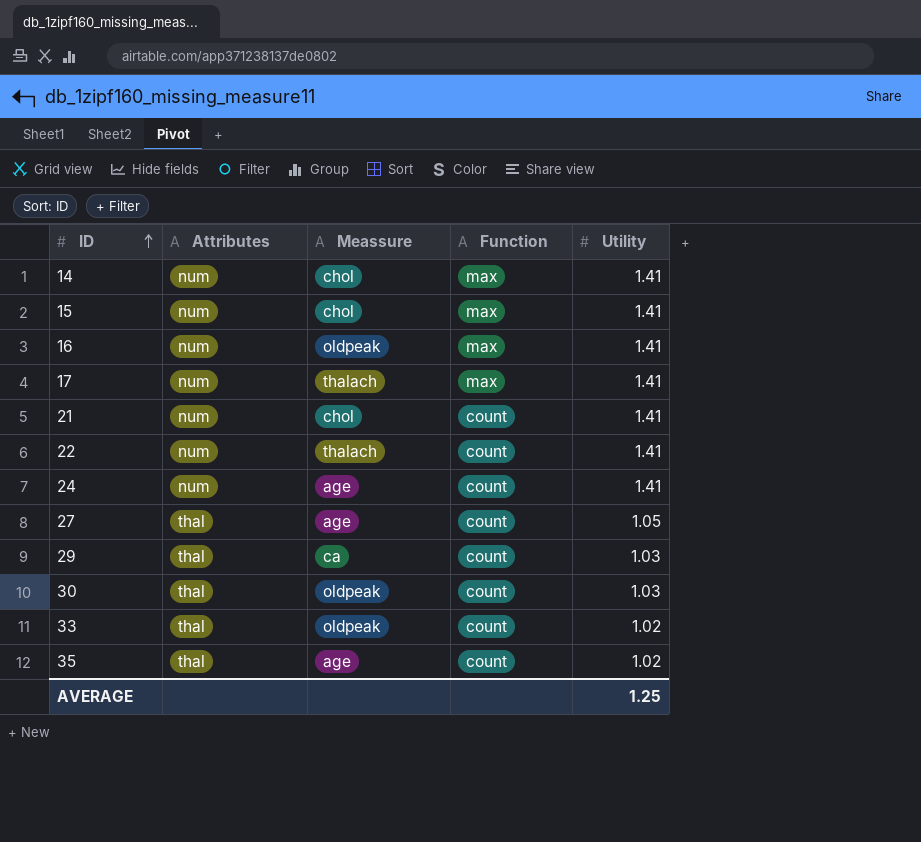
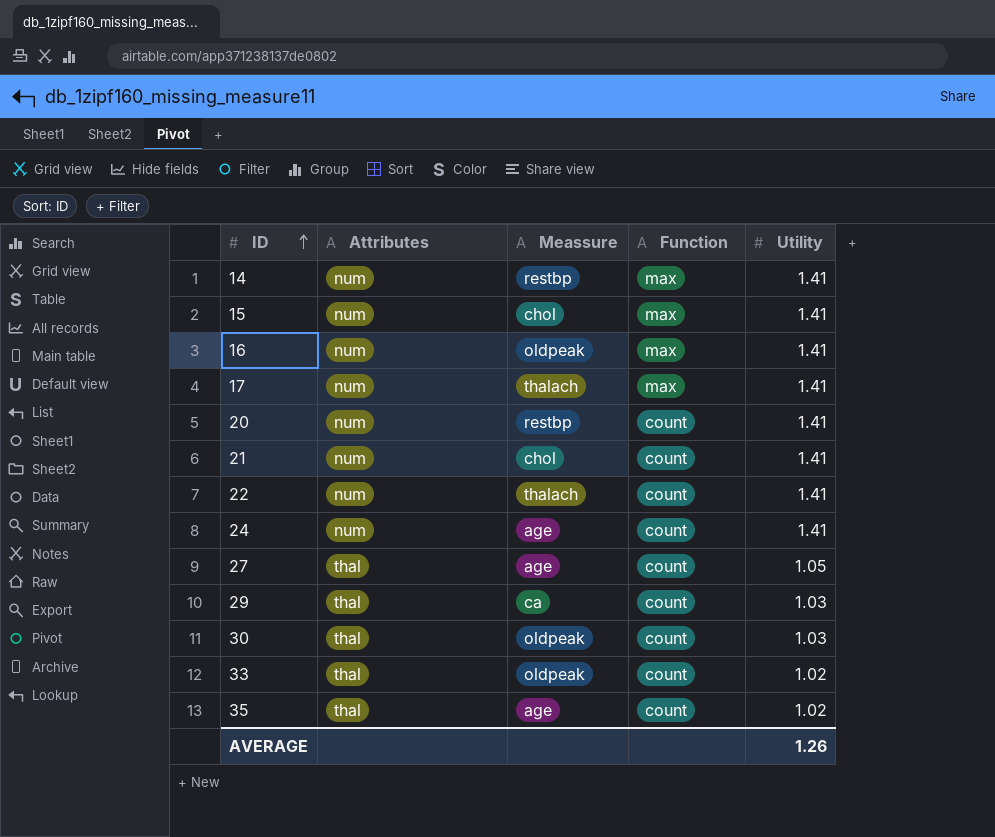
14 | Meassure: chol -> restbp
row 20: none -> num | restbp | count | 1.41
AVERAGE | Utility: 1.25 -> 1.26

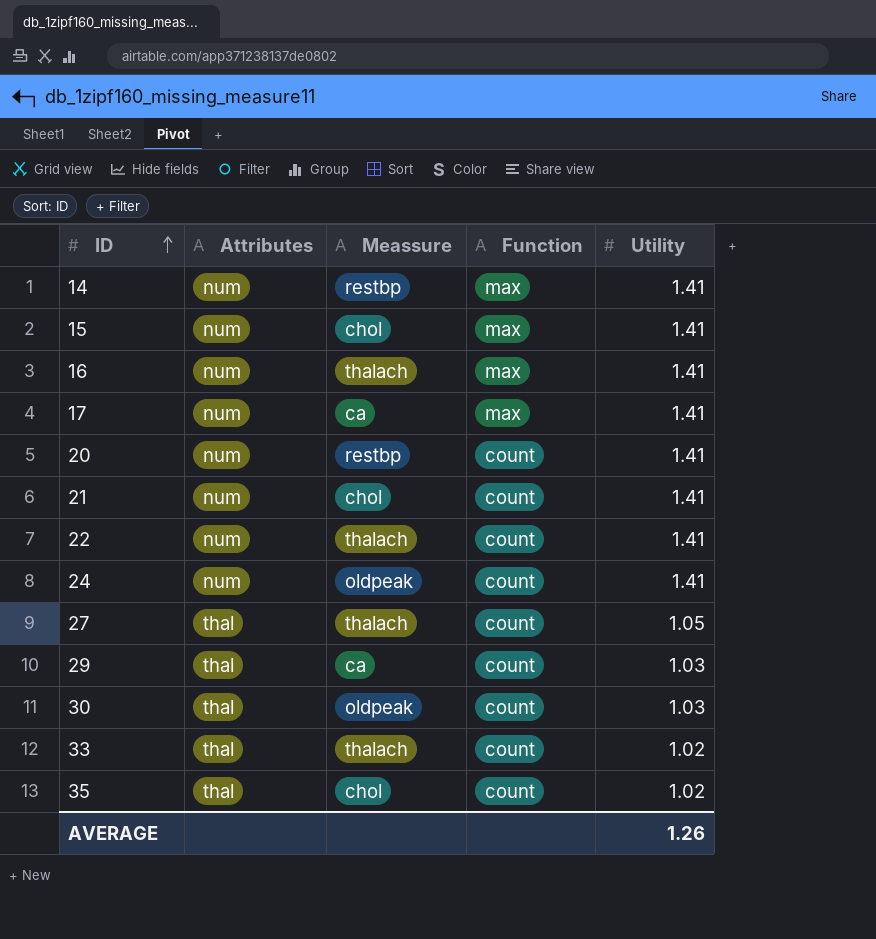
16 | Meassure: oldpeak -> thalach
17 | Meassure: thalach -> ca
24 | Meassure: age -> oldpeak
27 | Meassure: age -> thalach
33 | Meassure: oldpeak -> thalach
35 | Meassure: age -> chol

